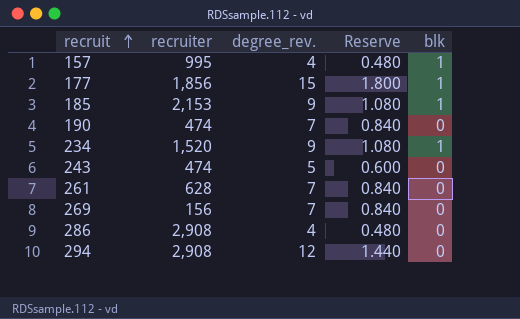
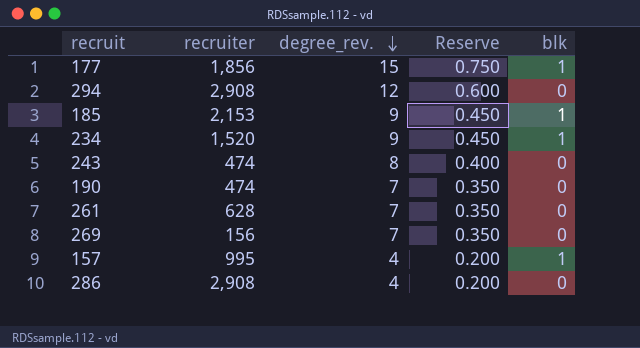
row order: recruit ascending -> degree_rev. descending
column Reserve | formula: [degree_rev.] * 0.12 -> [degree_rev.] * 0.05
243 | degree_rev.: 5 -> 8

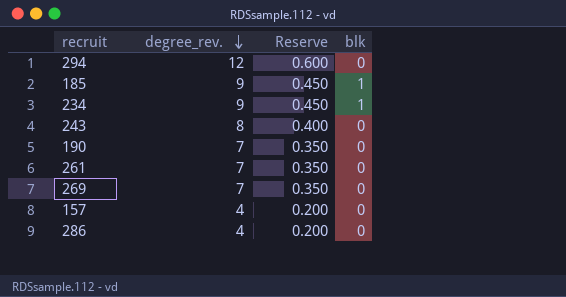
column recruiter | position: 2 -> none
row 177: 1,856 | 15 | 0.750 | 1 -> none
157 | blk: 1 -> 0

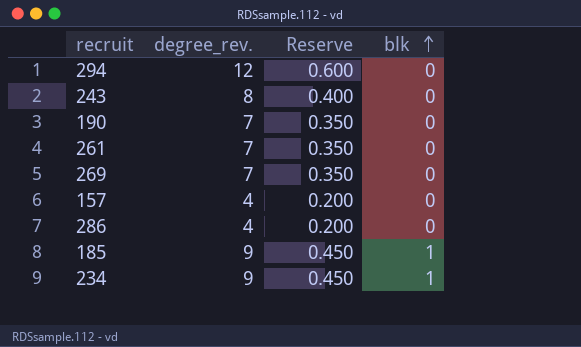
row order: degree_rev. descending -> blk ascending

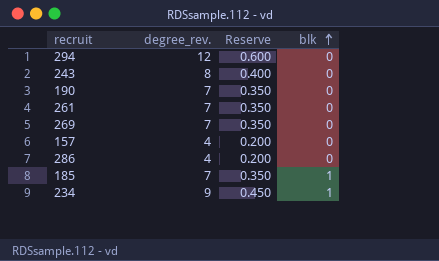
185 | degree_rev.: 9 -> 7
185 | Reserve: 0.450 -> 0.350

